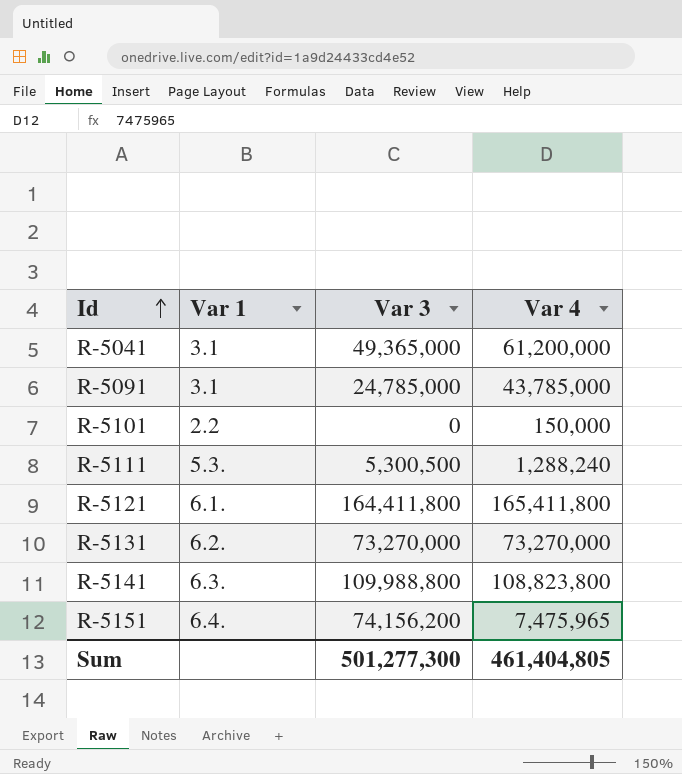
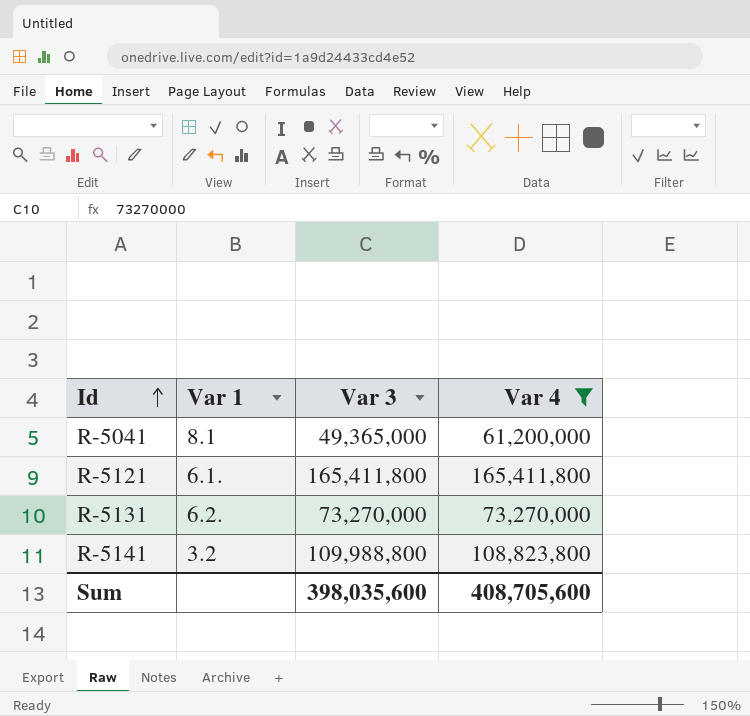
filter: none -> Var 4 >= 61,200,000
R-5041 | Var 1: 3.1 -> 8.1
R-5121 | Var 3: 164,411,800 -> 165,411,800
R-5141 | Var 1: 6.3. -> 3.2
Sum | Var 3: 501,277,300 -> 398,035,600
Sum | Var 4: 461,404,805 -> 408,705,600

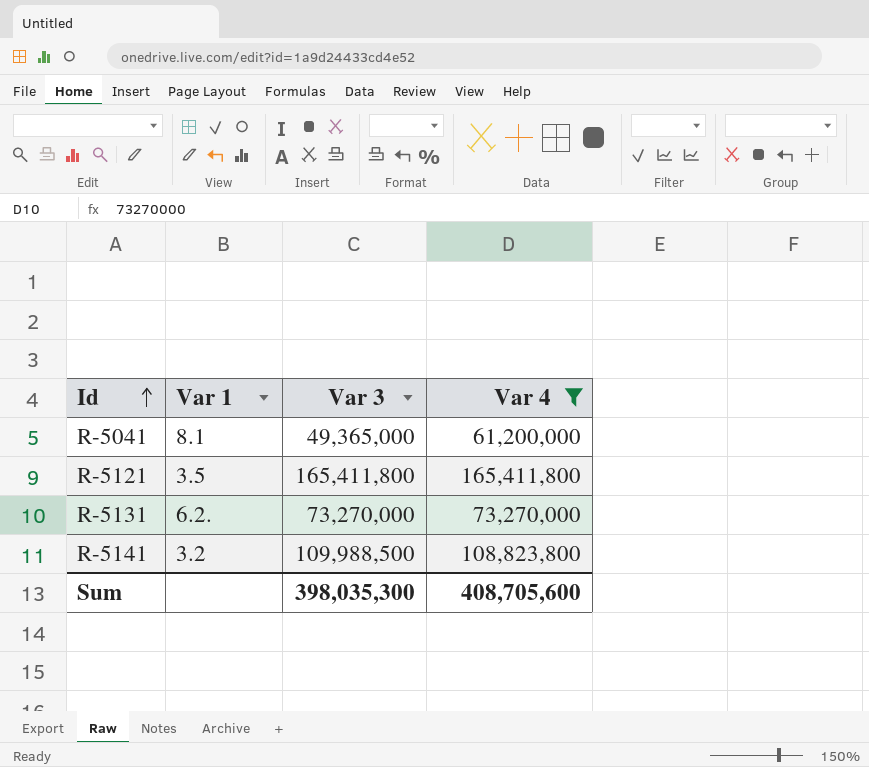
R-5121 | Var 1: 6.1. -> 3.5
R-5141 | Var 3: 109,988,800 -> 109,988,500
Sum | Var 3: 398,035,600 -> 398,035,300

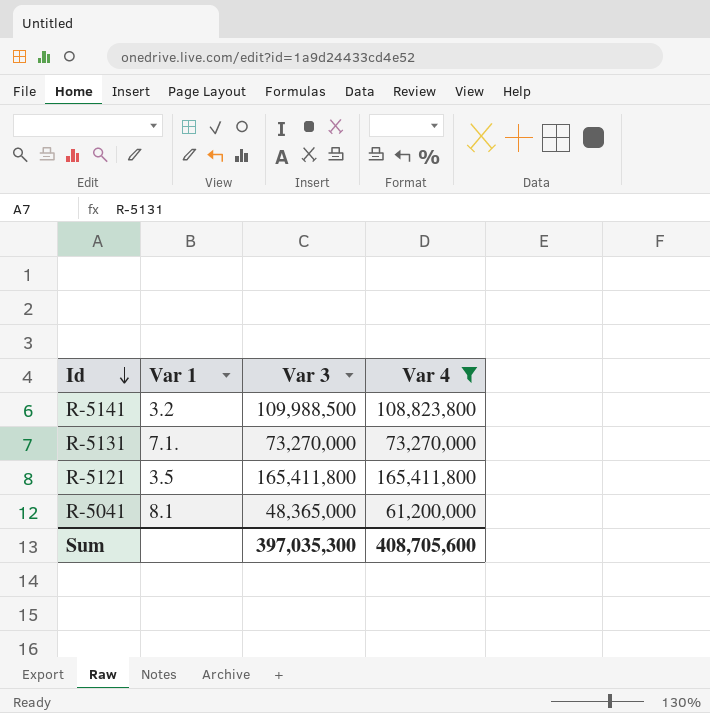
row order: Id ascending -> Id descending
R-5131 | Var 1: 6.2. -> 7.1.
R-5041 | Var 3: 49,365,000 -> 48,365,000
Sum | Var 3: 398,035,300 -> 397,035,300

